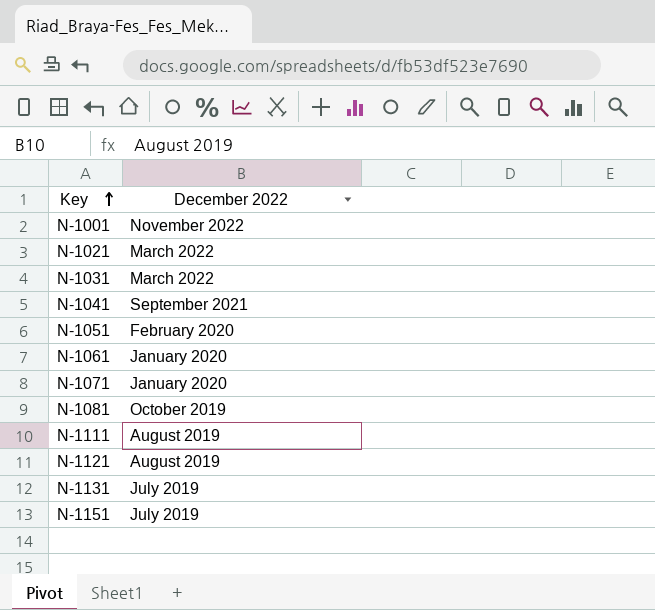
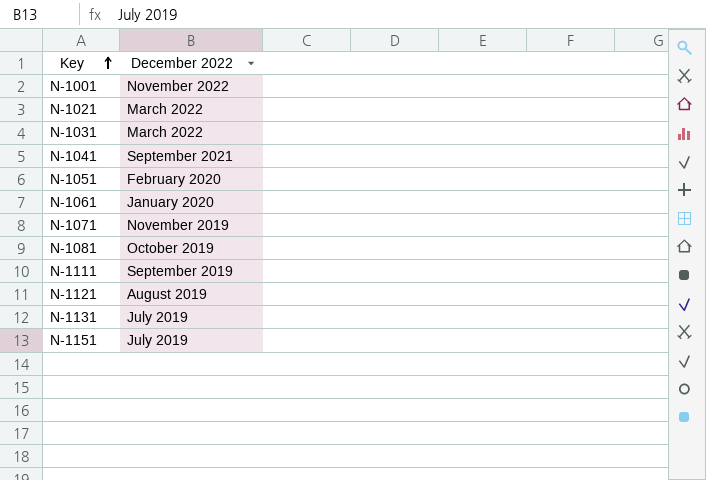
N-1071 | December 2022: January 2020 -> November 2019
N-1111 | December 2022: August 2019 -> September 2019

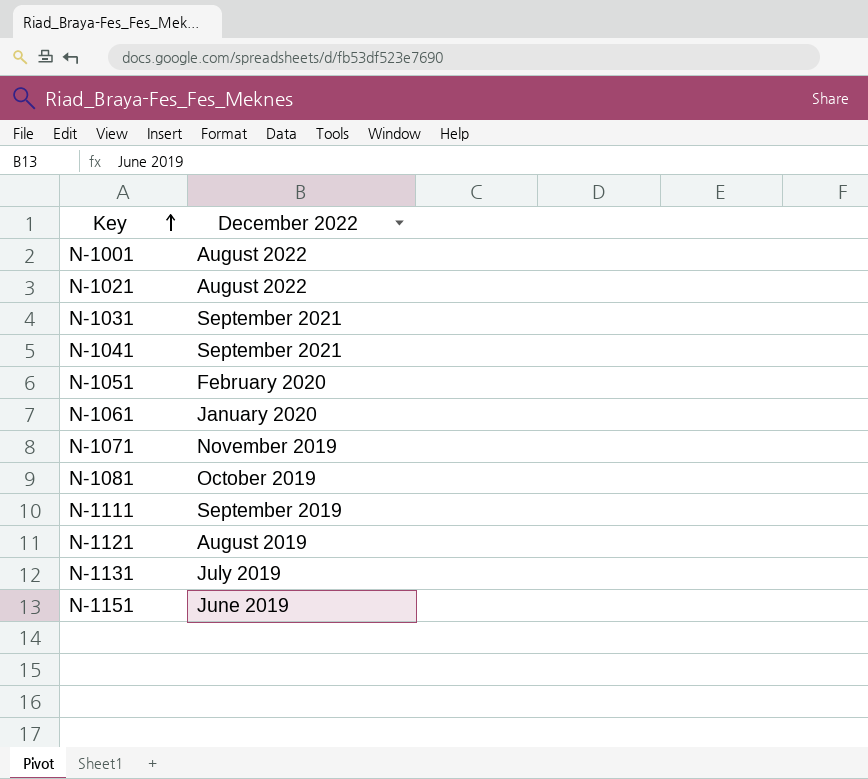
N-1001 | December 2022: November 2022 -> August 2022
N-1021 | December 2022: March 2022 -> August 2022
N-1031 | December 2022: March 2022 -> September 2021
N-1151 | December 2022: July 2019 -> June 2019

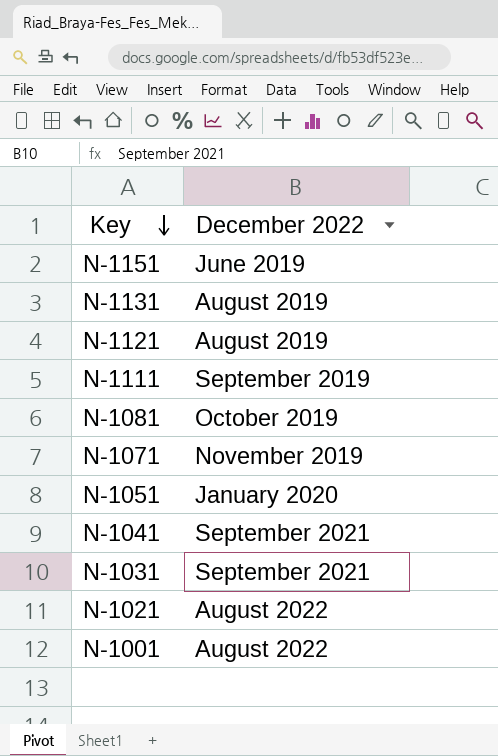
row order: Key ascending -> Key descending
row N-1061: January 2020 -> none
N-1131 | December 2022: July 2019 -> August 2019
N-1051 | December 2022: February 2020 -> January 2020

